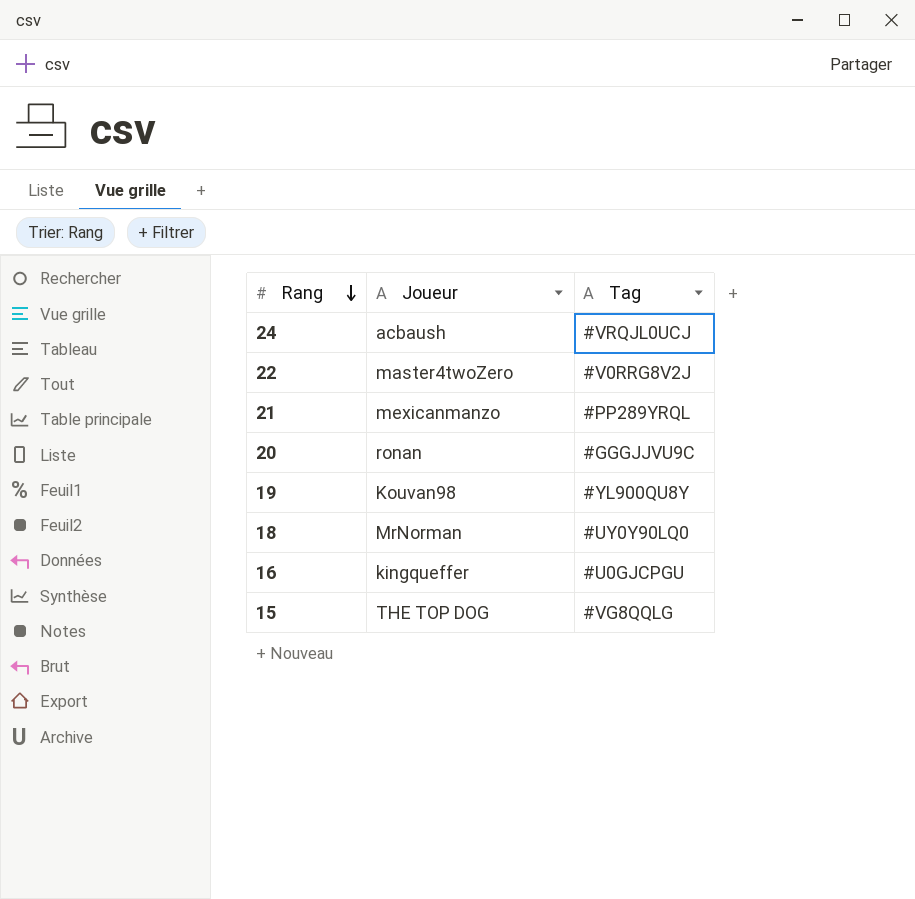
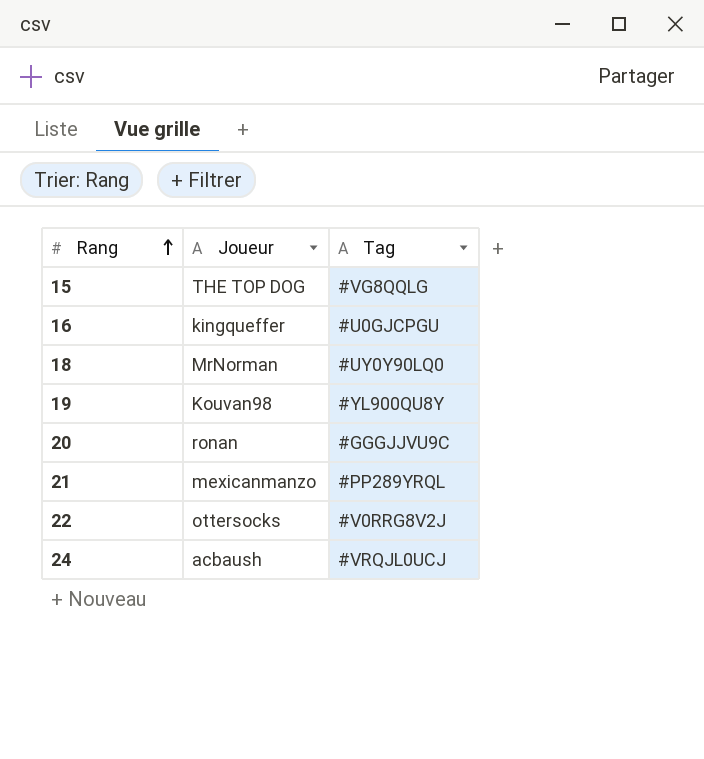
row order: Rang descending -> Rang ascending
22 | Joueur: master4twoZero -> ottersocks

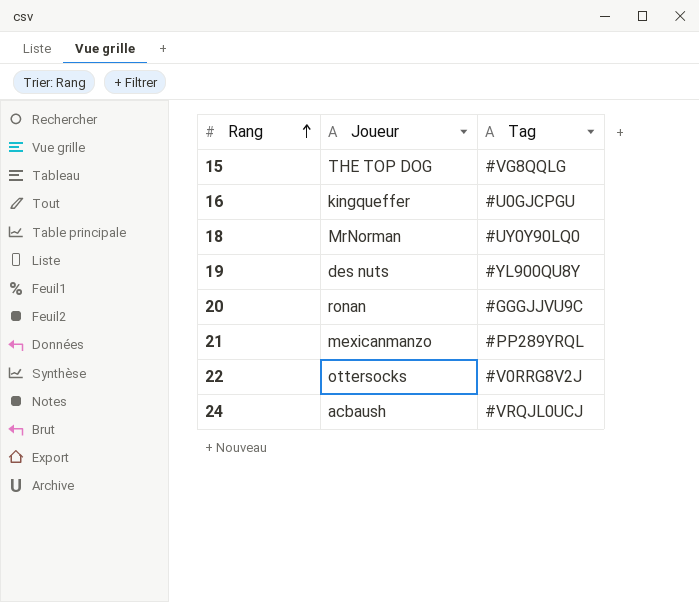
19 | Joueur: Kouvan98 -> des nuts

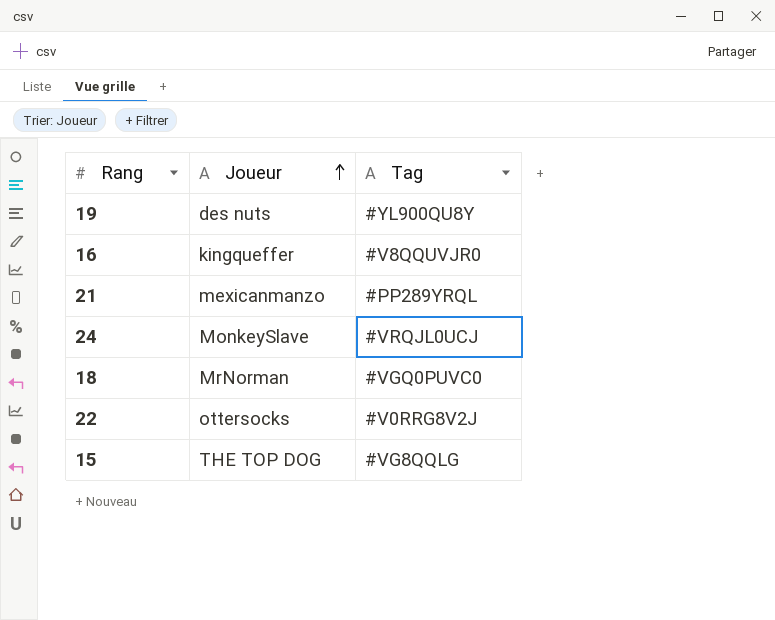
row order: Rang ascending -> Joueur ascending
row 20: ronan | #GGGJJVU9C -> none
16 | Tag: #U0GJCPGU -> #V8QQUVJR0
24 | Joueur: acbaush -> MonkeySlave
18 | Tag: #UY0Y90LQ0 -> #VGQ0PUVC0

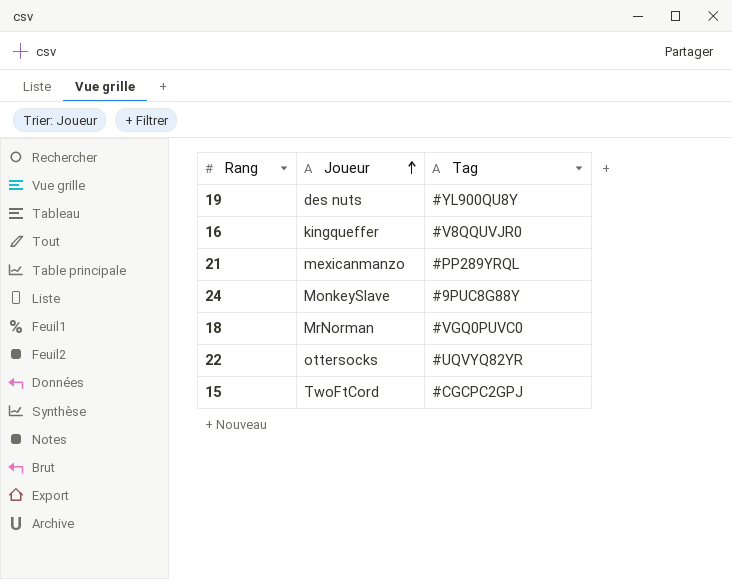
24 | Tag: #VRQJL0UCJ -> #9PUC8G88Y
22 | Tag: #V0RRG8V2J -> #UQVYQ82YR
15 | Joueur: THE TOP DOG -> TwoFtCord
15 | Tag: #VG8QQLG -> #CGCPC2GPJ

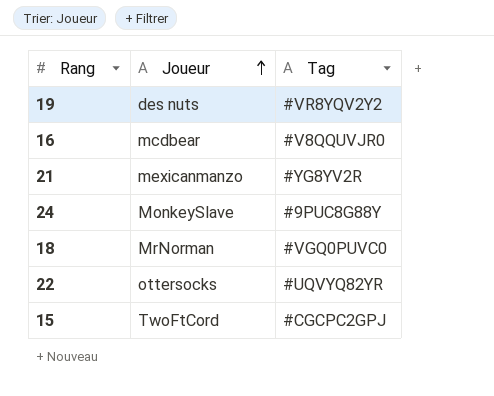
19 | Tag: #YL900QU8Y -> #VR8YQV2Y2
16 | Joueur: kingqueffer -> mcdbear
21 | Tag: #PP289YRQL -> #YG8YV2R

